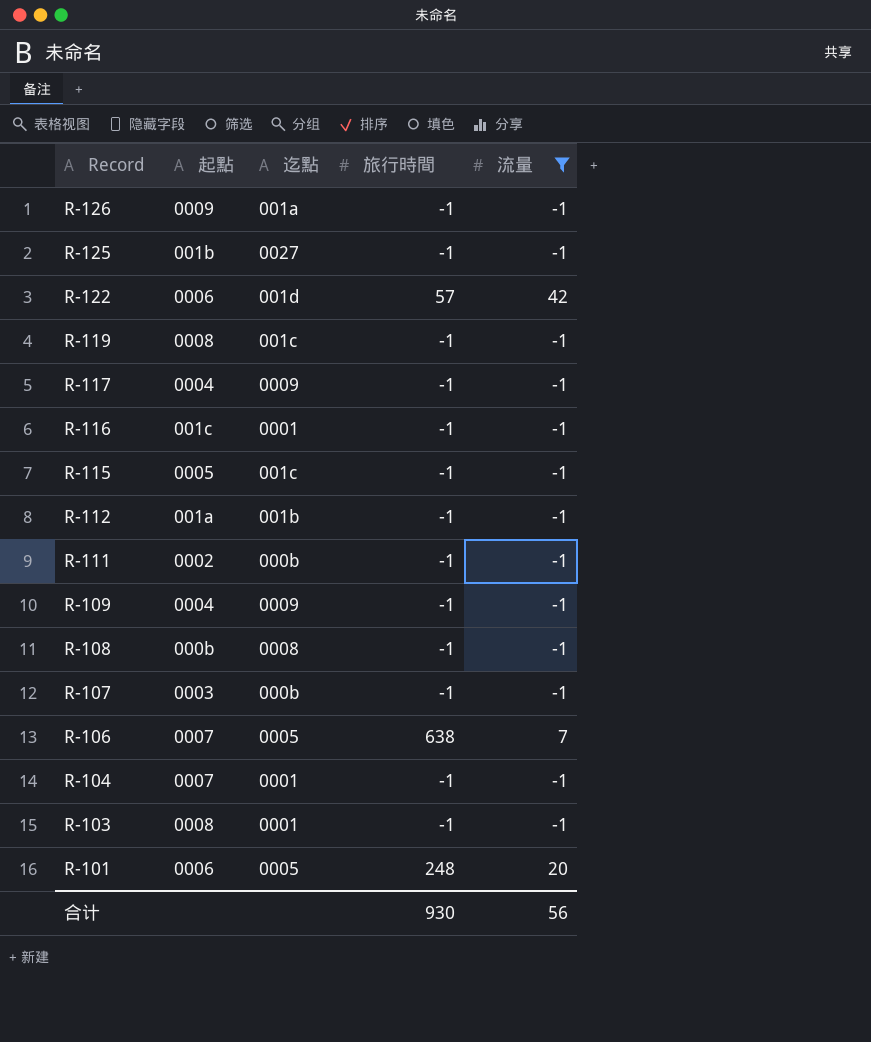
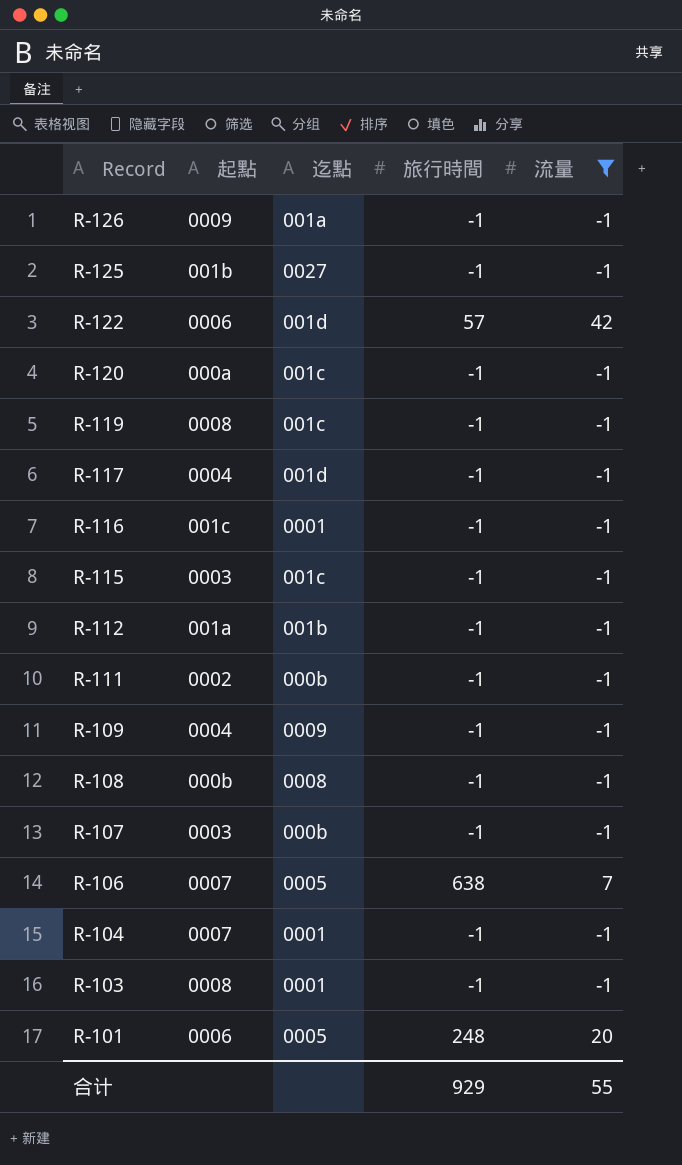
row R-120: none -> 000a | 001c | -1 | -1
R-117 | 迄點: 0009 -> 001d
R-115 | 起點: 0005 -> 0003
合计 | 旅行時間: 930 -> 929
合计 | 流量: 56 -> 55

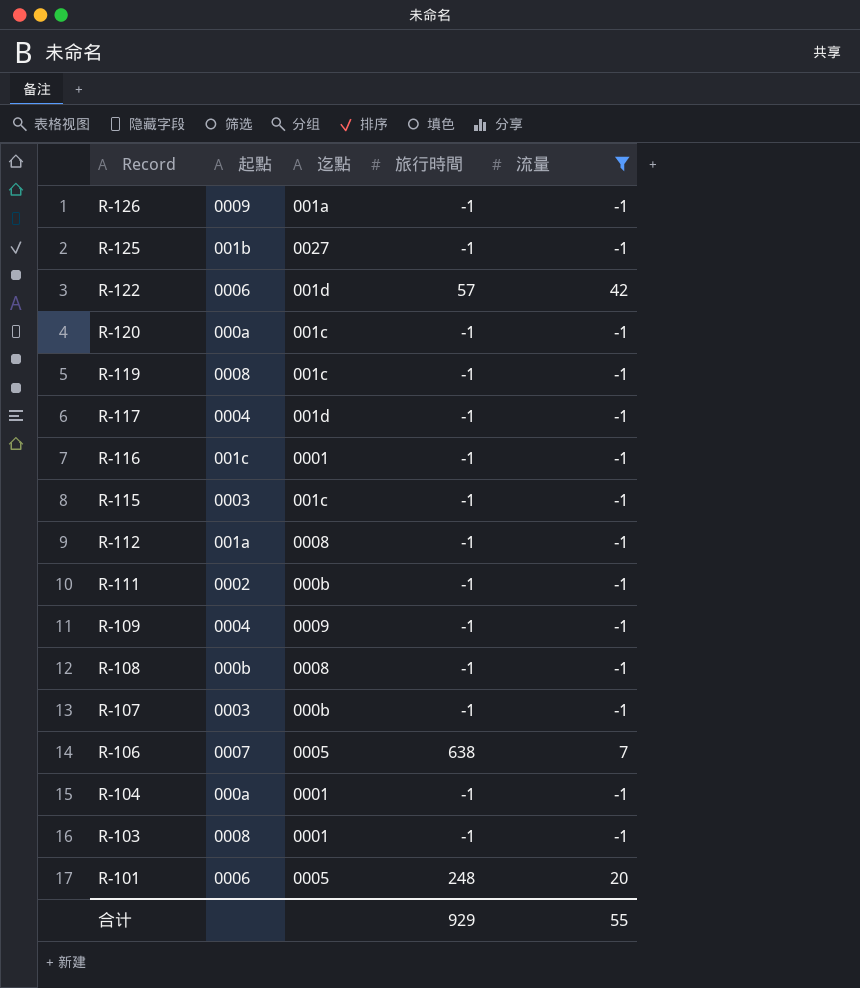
R-112 | 迄點: 001b -> 0008
R-104 | 起點: 0007 -> 000a

